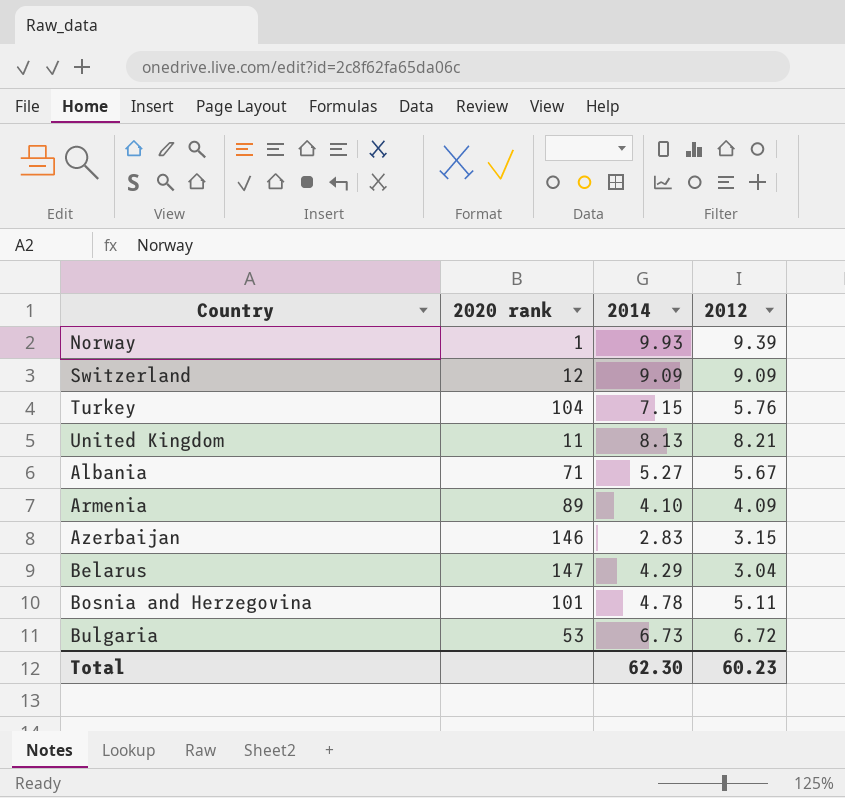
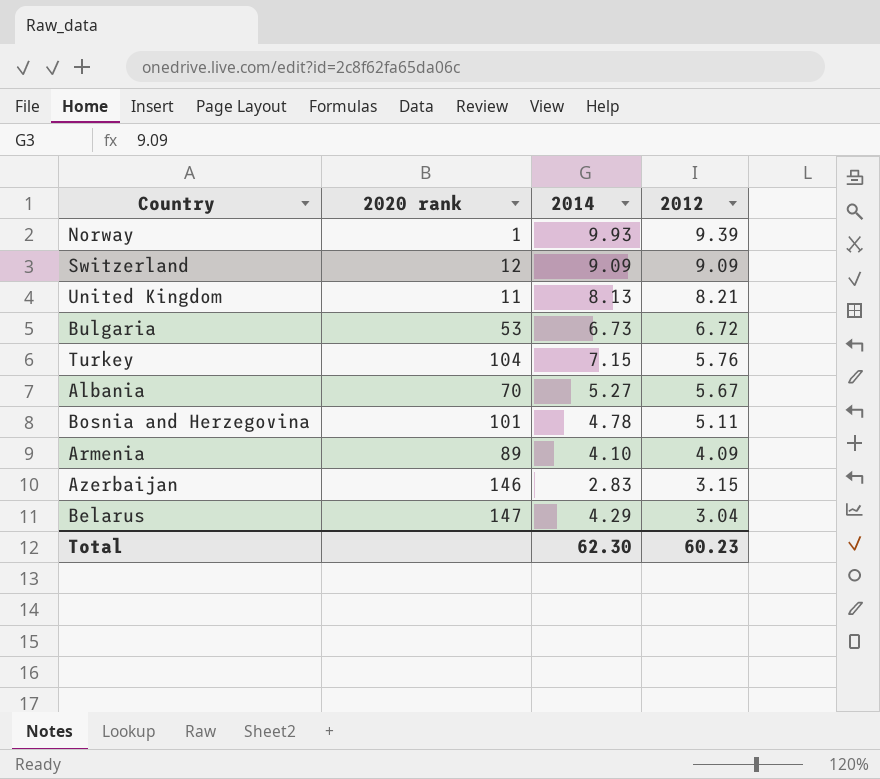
row order: none -> 2012 descending
Albania | 2020 rank: 71 -> 70

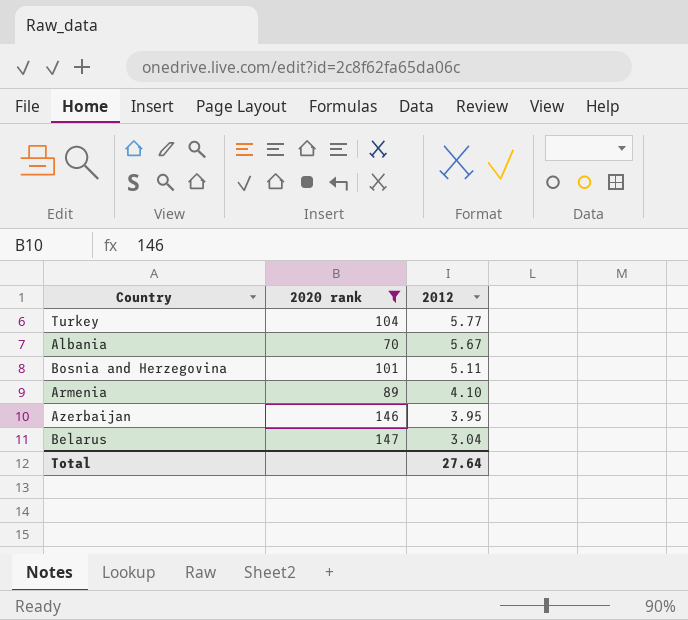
filter: none -> 2020 rank >= 70
column 2014 | position: 3 -> none
Turkey | 2012: 5.76 -> 5.77
Armenia | 2012: 4.09 -> 4.10
Azerbaijan | 2012: 3.15 -> 3.95
Total | 2012: 60.23 -> 27.64

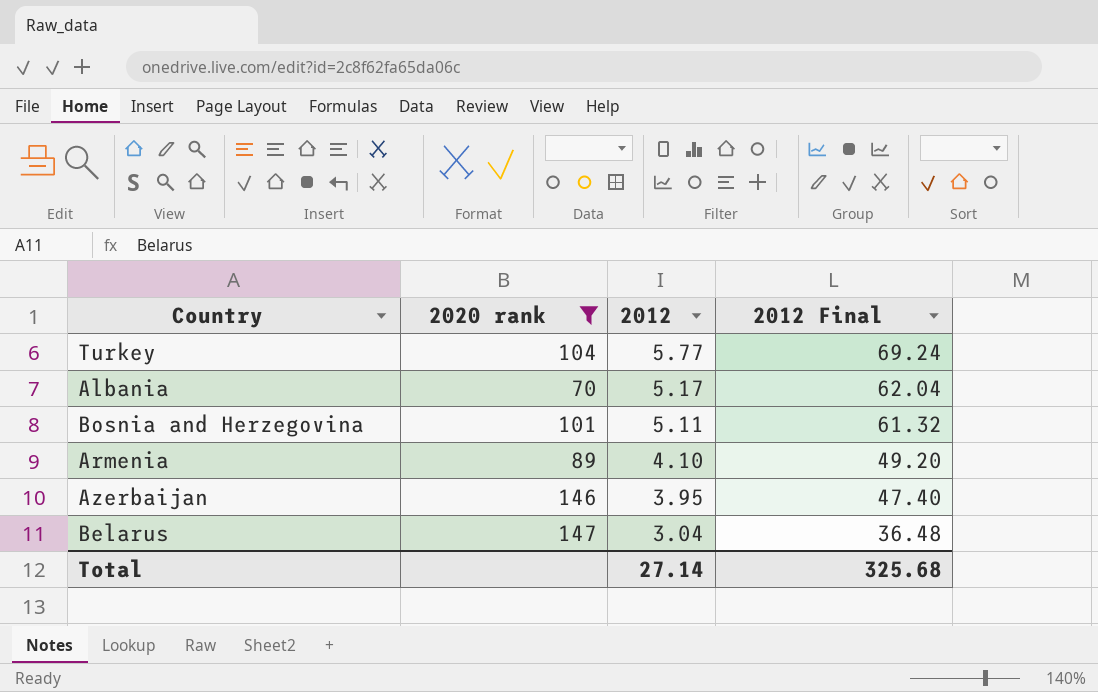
column 2012 Final | formula: none -> [2012] * 12
Albania | 2012: 5.67 -> 5.17
Total | 2012: 27.64 -> 27.14

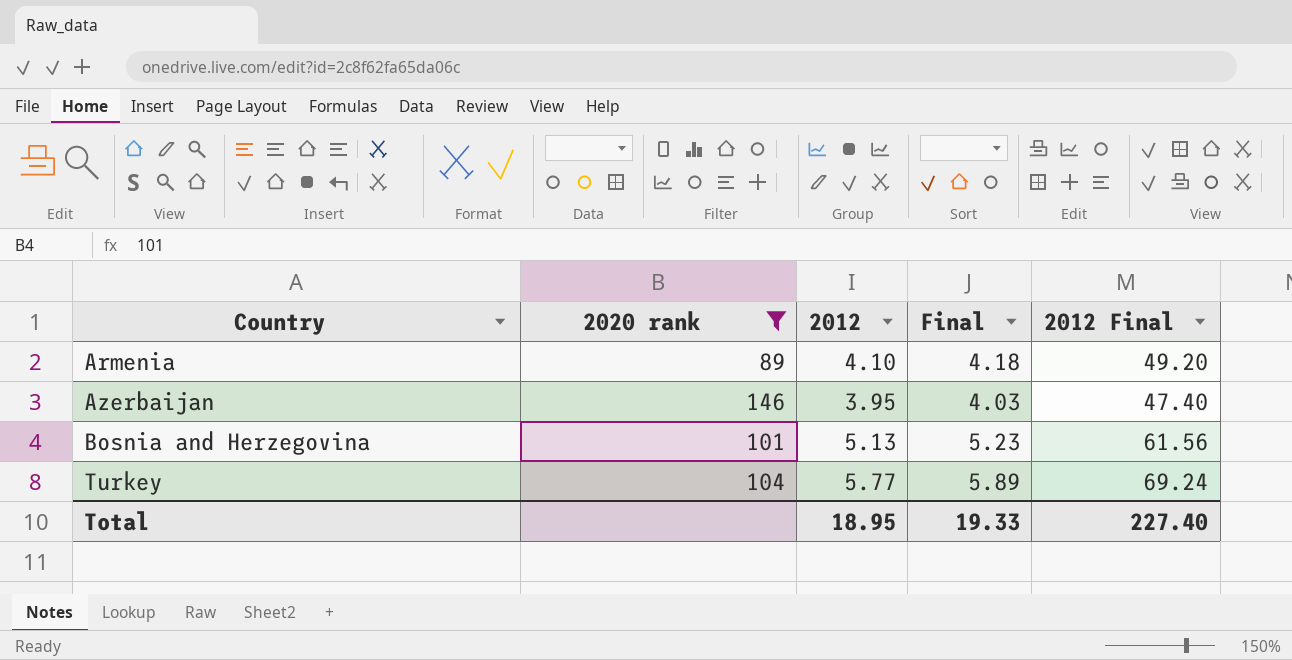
row order: 2012 descending -> Country ascending
column Final | formula: none -> [2012] * 1.02
row Albania: 70 | 5.17 | 62.04 -> none
row Belarus: 147 | 3.04 | 36.48 -> none
Bosnia and Herzegovina | 2012: 5.11 -> 5.13
Bosnia and Herzegovina | 2012 Final: 61.32 -> 61.56
Total | 2012: 27.14 -> 18.95
Total | 2012 Final: 325.68 -> 227.40

